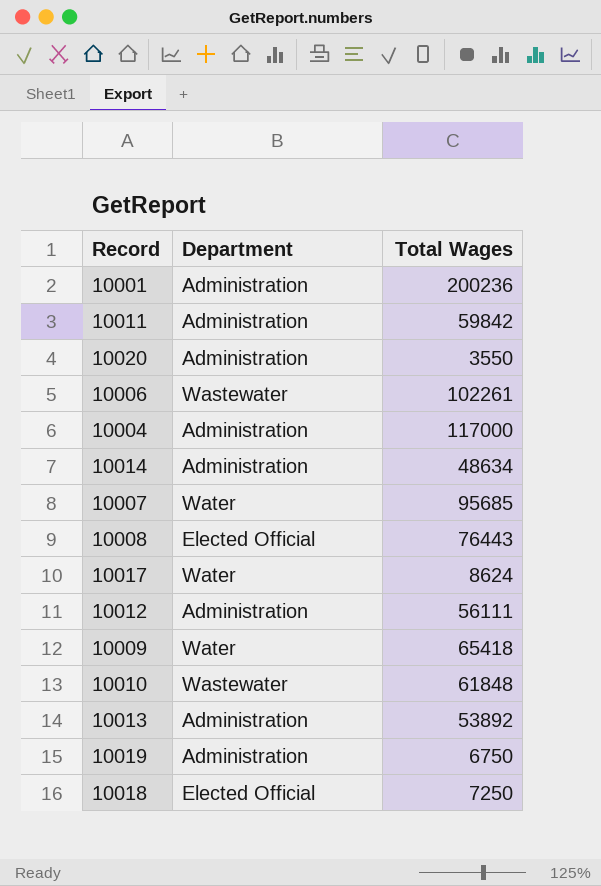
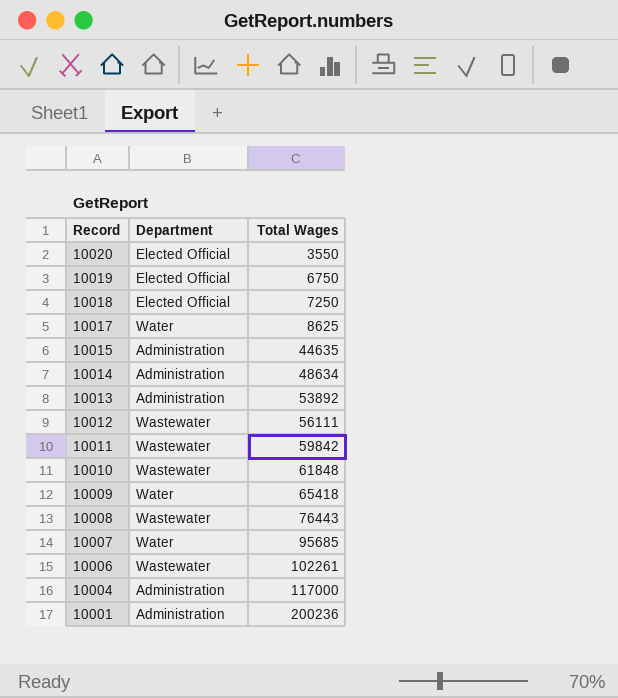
row order: none -> Record descending
10020 | Department: Administration -> Elected Official
10019 | Department: Administration -> Elected Official
10017 | Total Wages: 8624 -> 8625
row 10015: none -> Administration | 44635
10012 | Department: Administration -> Wastewater
10011 | Department: Administration -> Wastewater
10008 | Department: Elected Official -> Wastewater

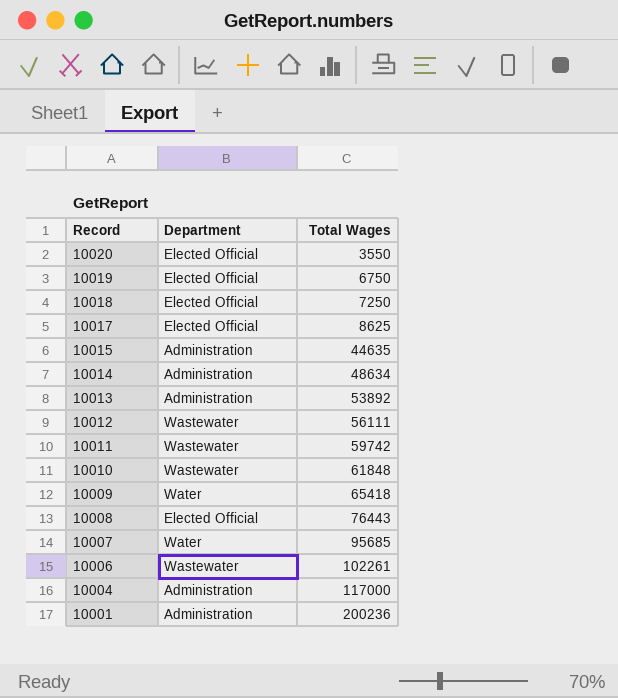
10017 | Department: Water -> Elected Official
10011 | Total Wages: 59842 -> 59742
10008 | Department: Wastewater -> Elected Official

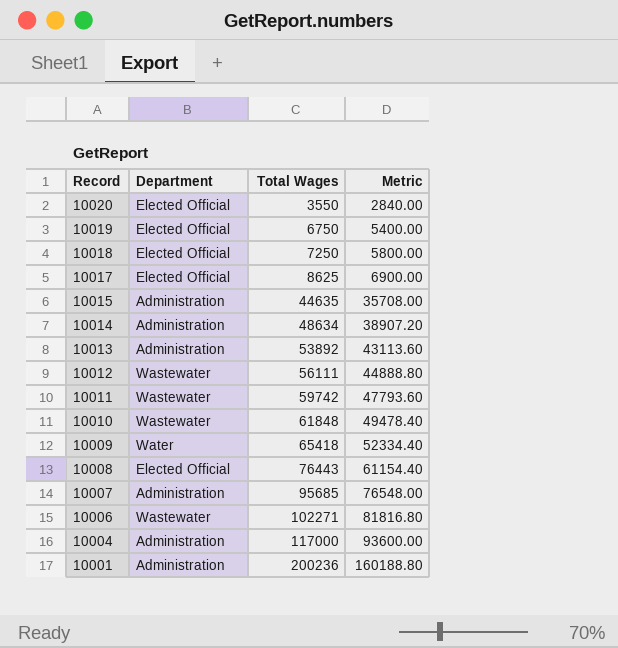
column Metric | formula: none -> [Total Wages] * 0.8
10007 | Department: Water -> Administration
10006 | Total Wages: 102261 -> 102271

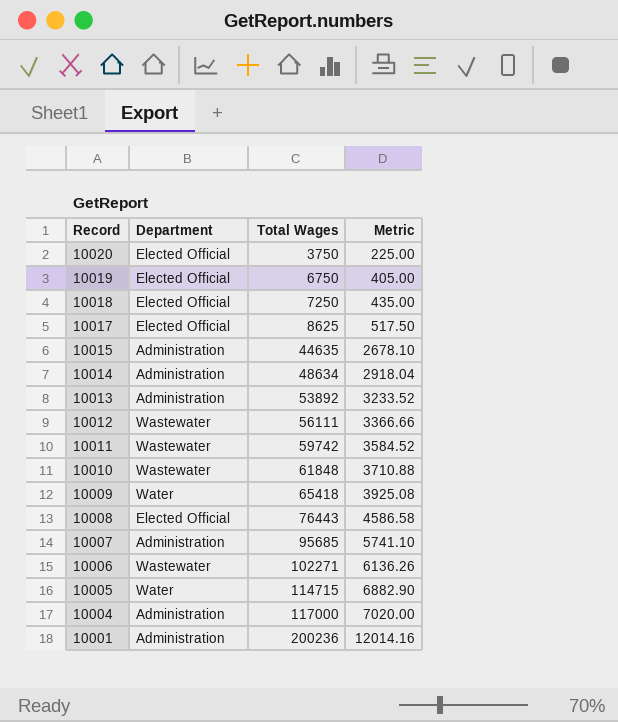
column Metric | formula: [Total Wages] * 0.8 -> [Total Wages] * 0.06
10020 | Total Wages: 3550 -> 3750
row 10005: none -> Water | 114715 | 6882.90

